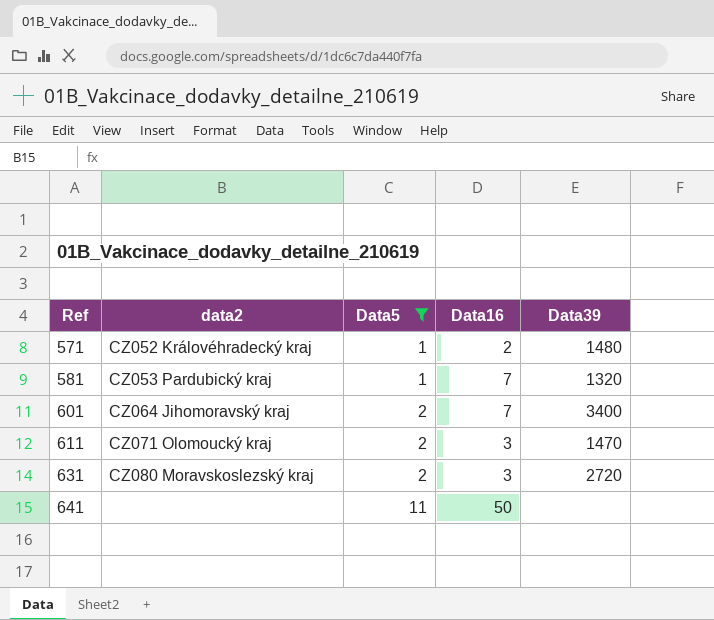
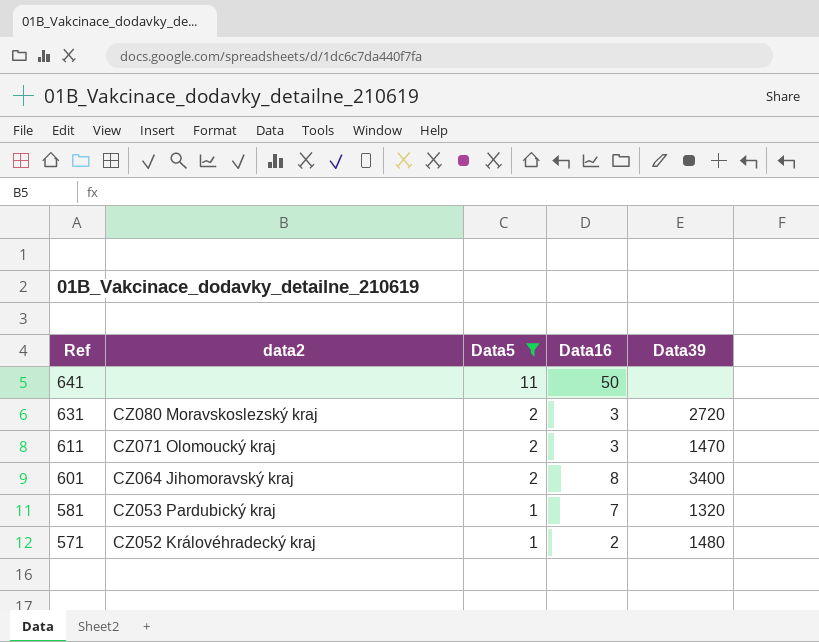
row order: Ref ascending -> Ref descending
601 | Data16: 7 -> 8

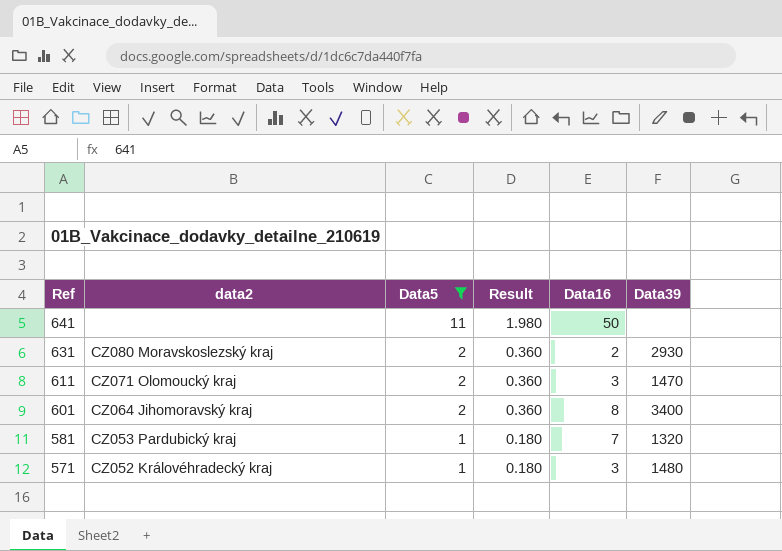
column Result | formula: none -> [Data5] * 0.18
631 | Data16: 3 -> 2
631 | Data39: 2720 -> 2930
571 | Data16: 2 -> 3

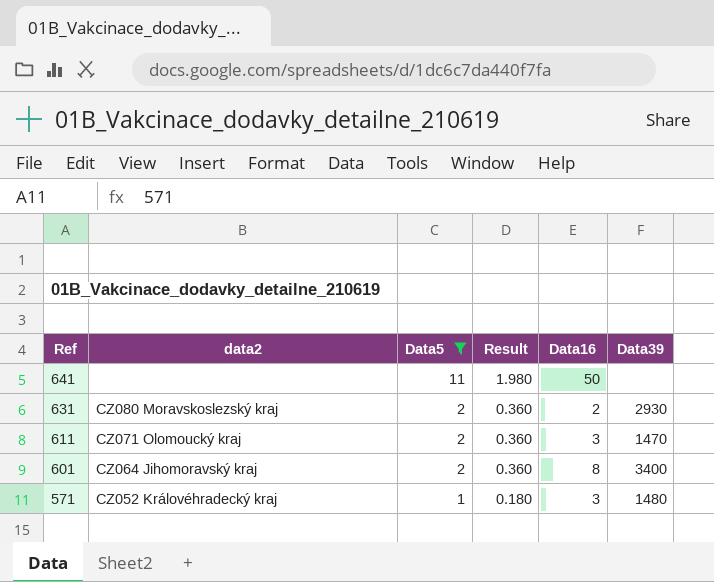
row 581: CZ053 Pardubický kraj | 1 | 0.180 | 7 | 1320 -> none

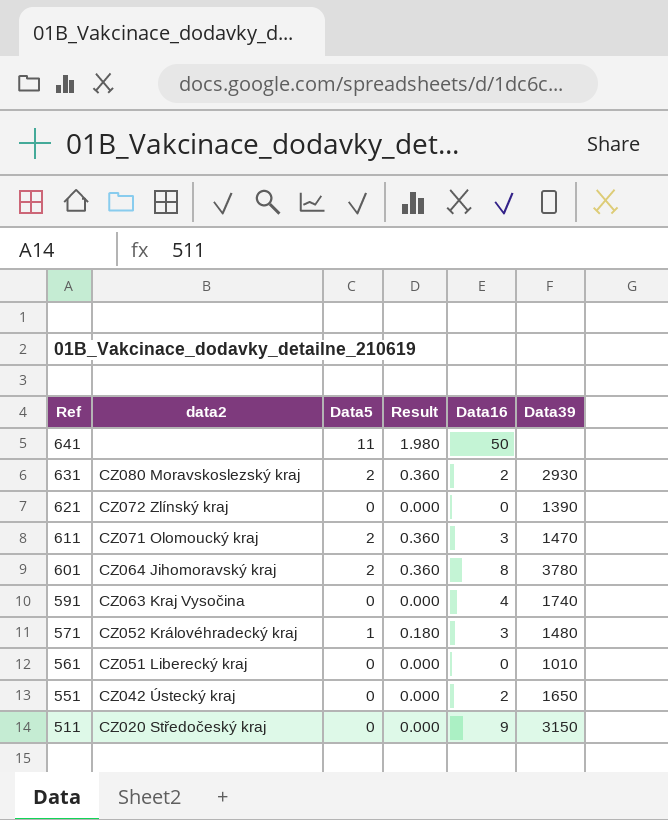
filter: Data5 != 0 -> none
601 | Data39: 3400 -> 3780

